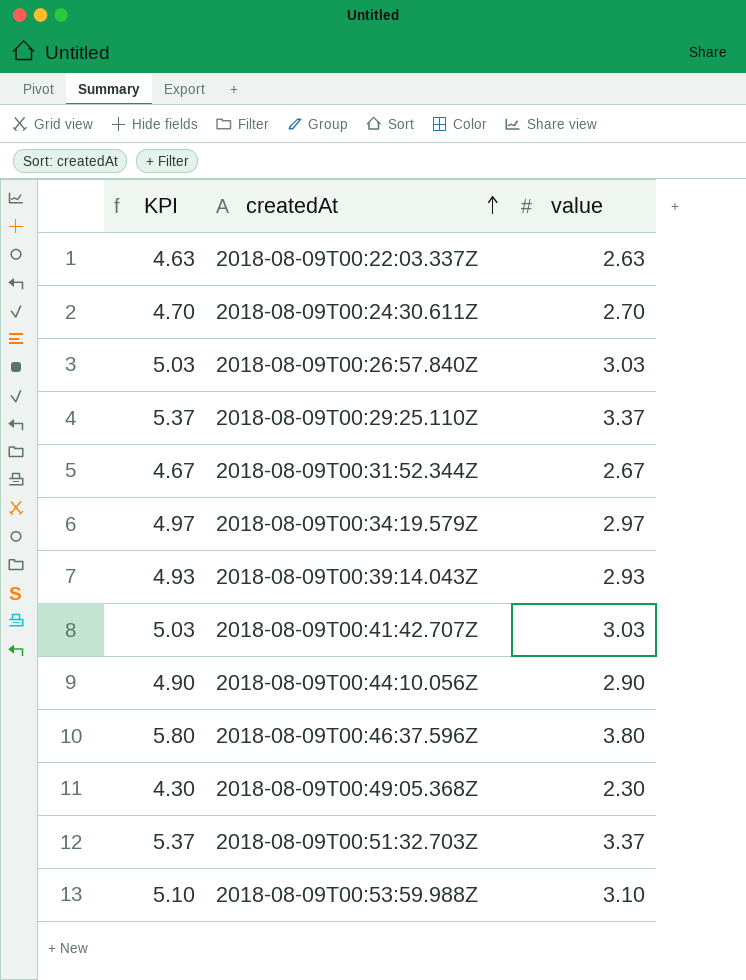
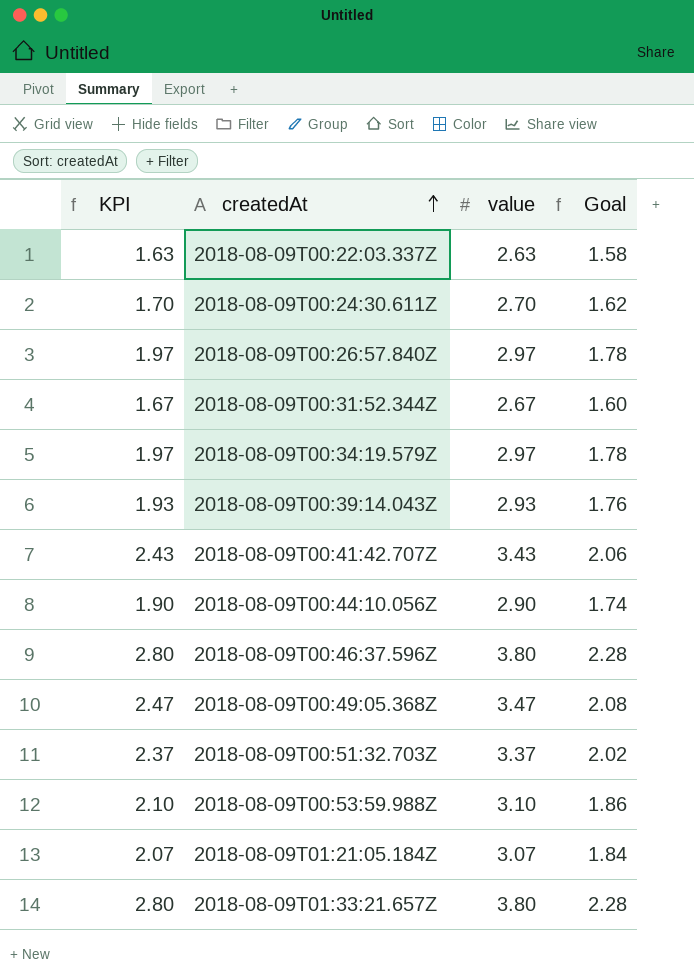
column KPI | formula: [value] + 2 -> [value] - 1
column Goal | formula: none -> [value] * 0.6
row 2018-08-09T00:29:25.110Z: 5.37 | 3.37 -> none
2018-08-09T00:26:57.840Z | value: 3.03 -> 2.97
2018-08-09T00:41:42.707Z | value: 3.03 -> 3.43
2018-08-09T00:49:05.368Z | value: 2.30 -> 3.47
row 2018-08-09T01:21:05.184Z: none -> 2.07 | 3.07 | 1.84
row 2018-08-09T01:33:21.657Z: none -> 2.80 | 3.80 | 2.28

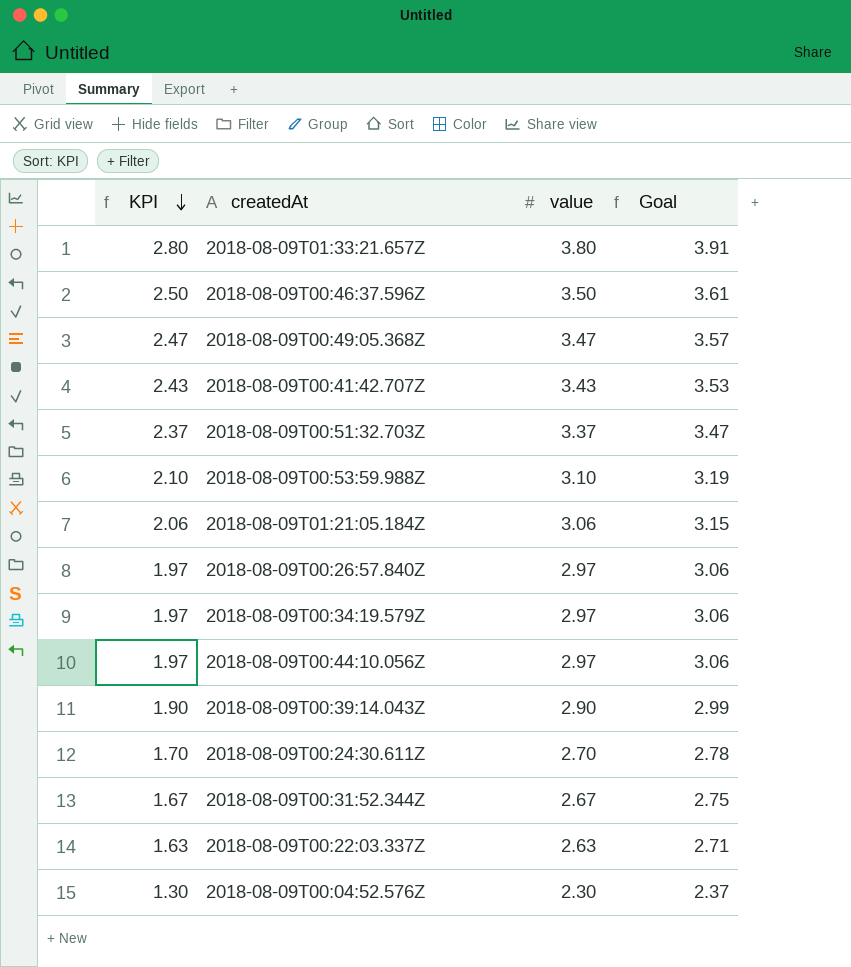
row order: createdAt ascending -> KPI descending
column Goal | formula: [value] * 0.6 -> [value] * 1.03
2018-08-09T00:46:37.596Z | KPI: 2.80 -> 2.50
2018-08-09T00:46:37.596Z | value: 3.80 -> 3.50
2018-08-09T01:21:05.184Z | KPI: 2.07 -> 2.06
2018-08-09T01:21:05.184Z | value: 3.07 -> 3.06
2018-08-09T00:44:10.056Z | KPI: 1.90 -> 1.97
2018-08-09T00:44:10.056Z | value: 2.90 -> 2.97
2018-08-09T00:39:14.043Z | KPI: 1.93 -> 1.90
2018-08-09T00:39:14.043Z | value: 2.93 -> 2.90
row 2018-08-09T00:04:52.576Z: none -> 1.30 | 2.30 | 2.37

